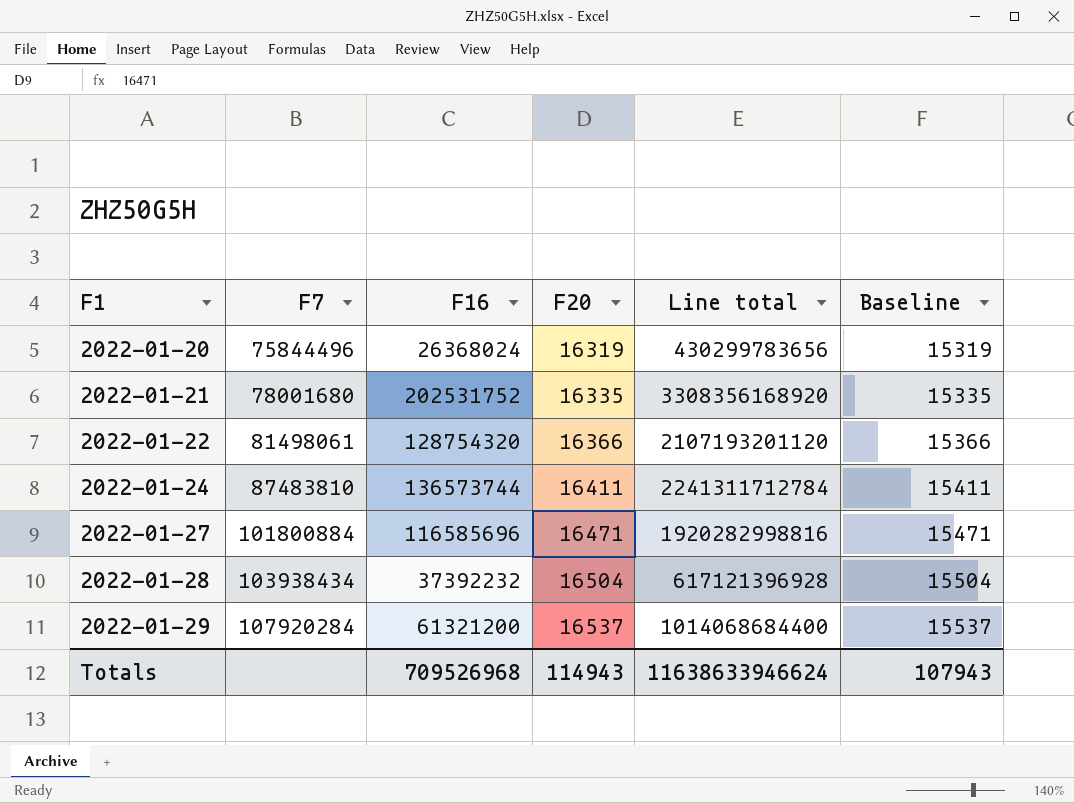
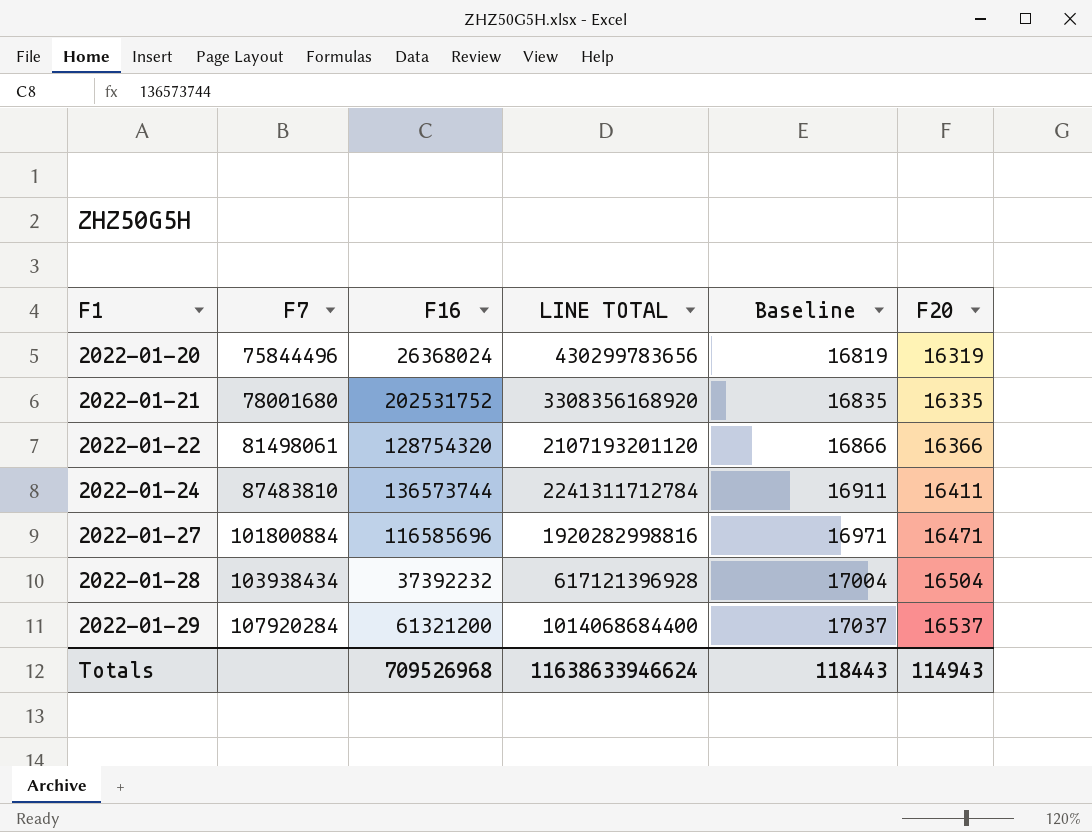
column name: Line total -> LINE TOTAL
column Baseline | formula: [F20] - 1000 -> [F20] + 500
column F20 | position: 4 -> 6
Totals | Baseline: 107943 -> 118443

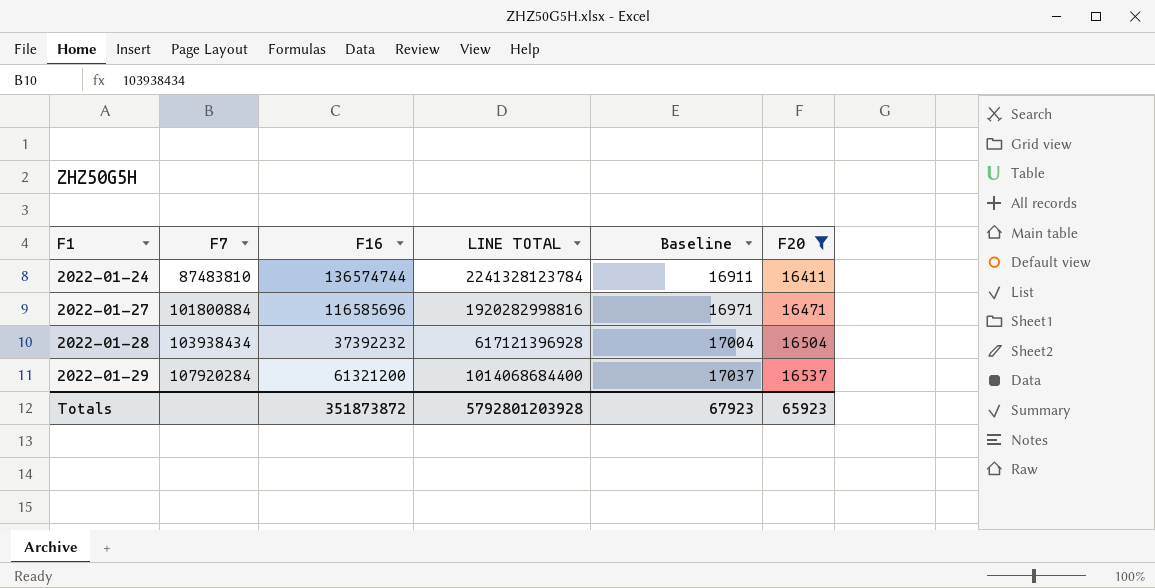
filter: none -> F20 >= 16411
2022-01-24 | F16: 136573744 -> 136574744
2022-01-24 | LINE TOTAL: 2241311712784 -> 2241328123784
Totals | F16: 709526968 -> 351873872
Totals | LINE TOTAL: 11638633946624 -> 5792801203928
Totals | Baseline: 118443 -> 67923
Totals | F20: 114943 -> 65923

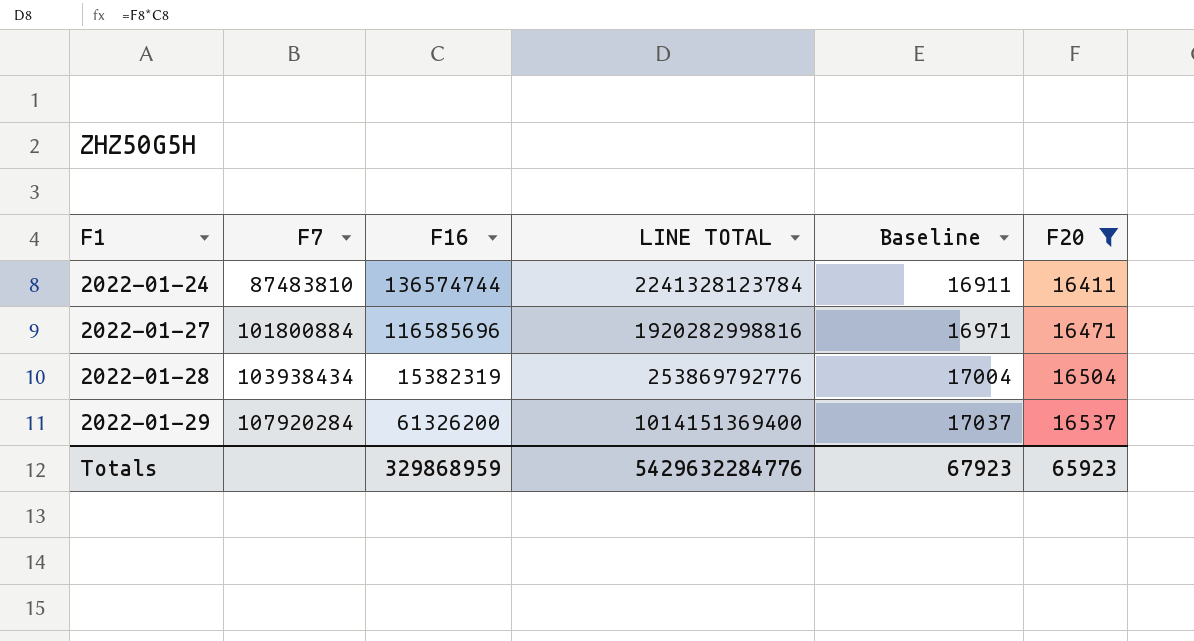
2022-01-28 | F16: 37392232 -> 15382319
2022-01-28 | LINE TOTAL: 617121396928 -> 253869792776
2022-01-29 | F16: 61321200 -> 61326200
2022-01-29 | LINE TOTAL: 1014068684400 -> 1014151369400
Totals | F16: 351873872 -> 329868959
Totals | LINE TOTAL: 5792801203928 -> 5429632284776

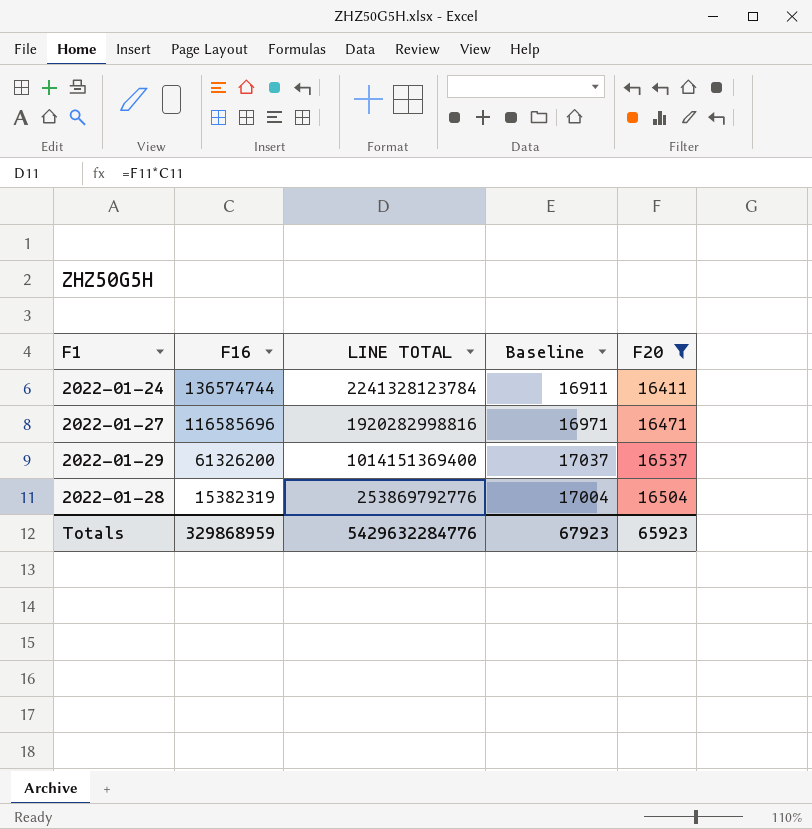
row order: F1 ascending -> F16 descending
column F7 | position: 2 -> none

